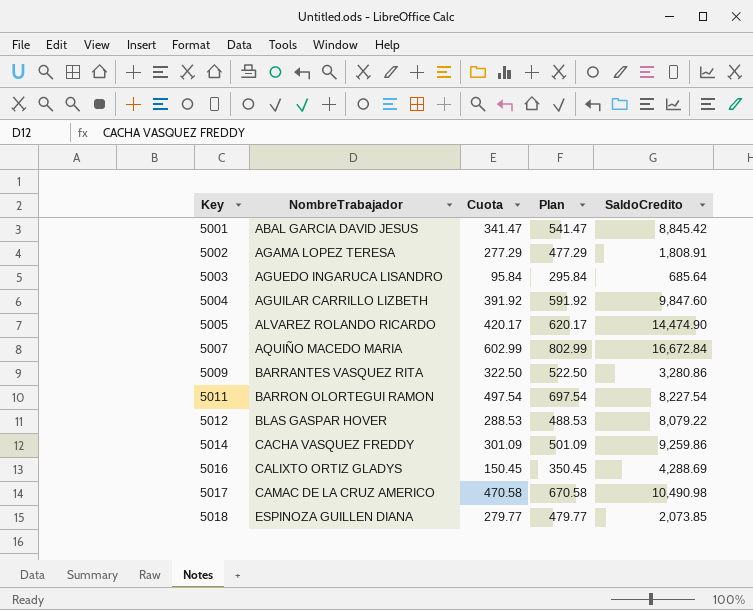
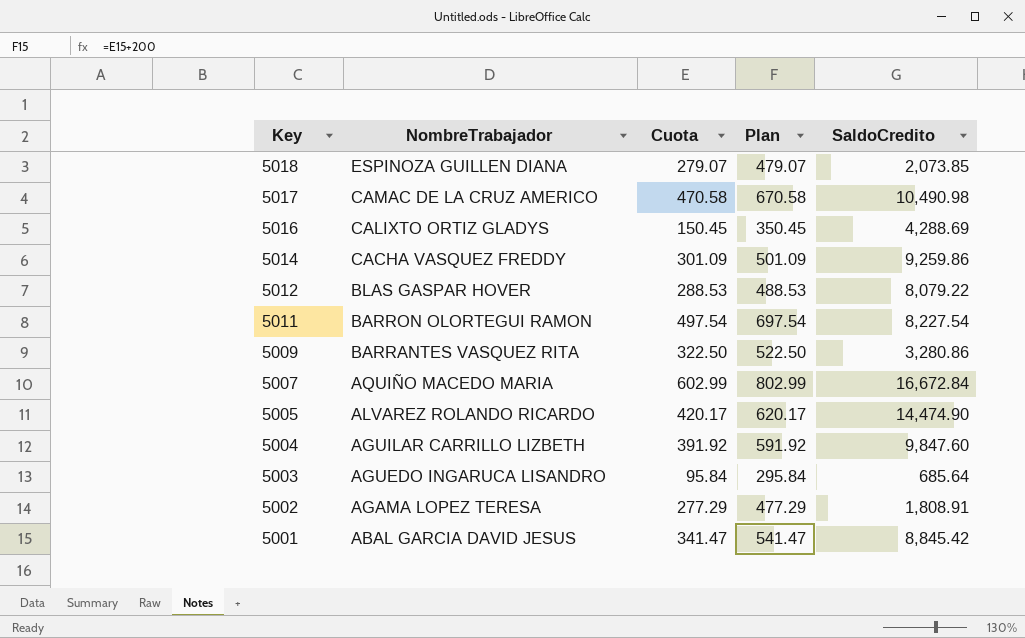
row order: Key ascending -> Key descending
5018 | Cuota: 279.77 -> 279.07
5018 | Plan: 479.77 -> 479.07

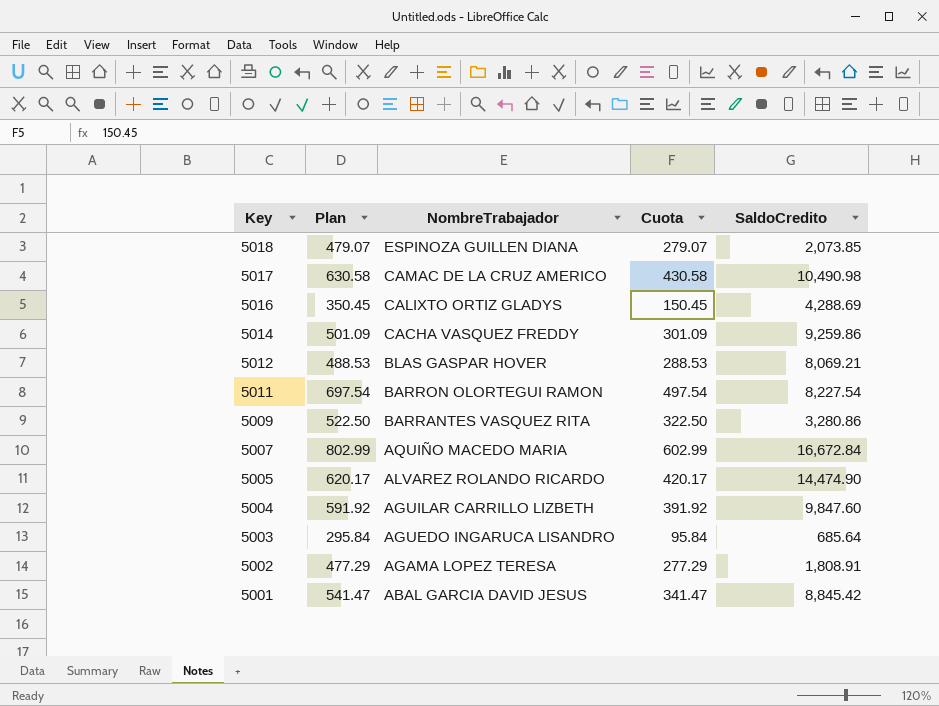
column Plan | position: 4 -> 2
5017 | Plan: 670.58 -> 630.58
5017 | Cuota: 470.58 -> 430.58
5012 | SaldoCredito: 8,079.22 -> 8,069.21

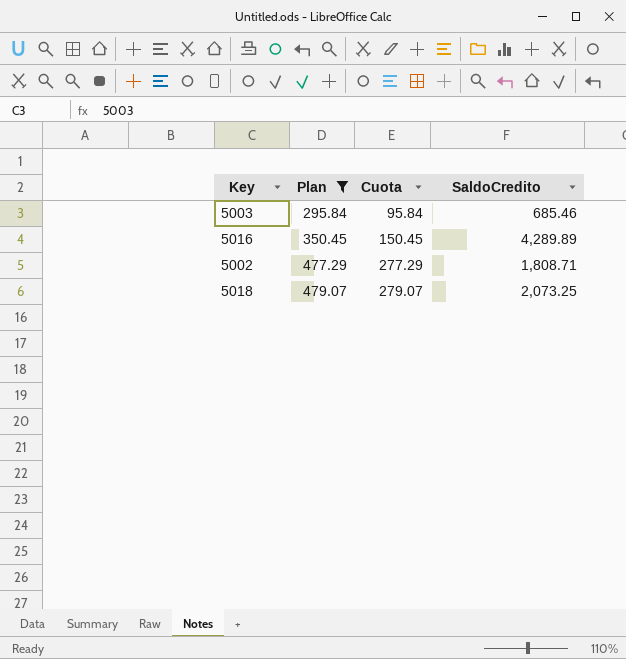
filter: none -> Plan <= 479.07
row order: Key descending -> Plan ascending
column NombreTrabajador | position: 3 -> none
5003 | SaldoCredito: 685.64 -> 685.46
5016 | SaldoCredito: 4,288.69 -> 4,289.89
5002 | SaldoCredito: 1,808.91 -> 1,808.71
5018 | SaldoCredito: 2,073.85 -> 2,073.25

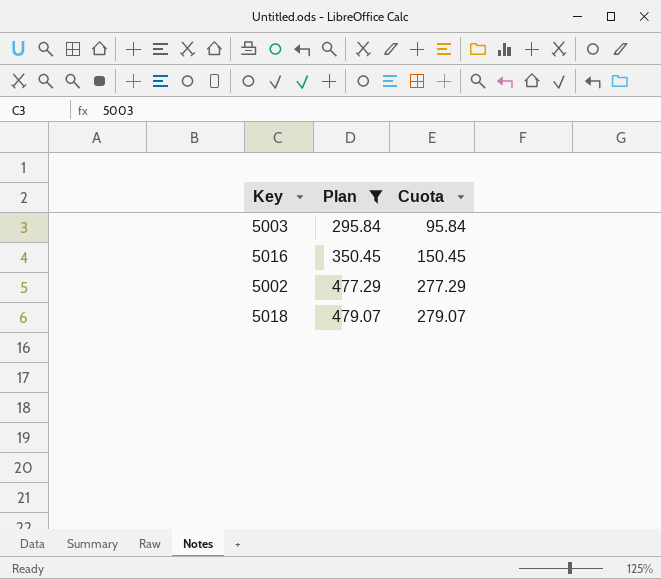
column SaldoCredito | position: 4 -> none

